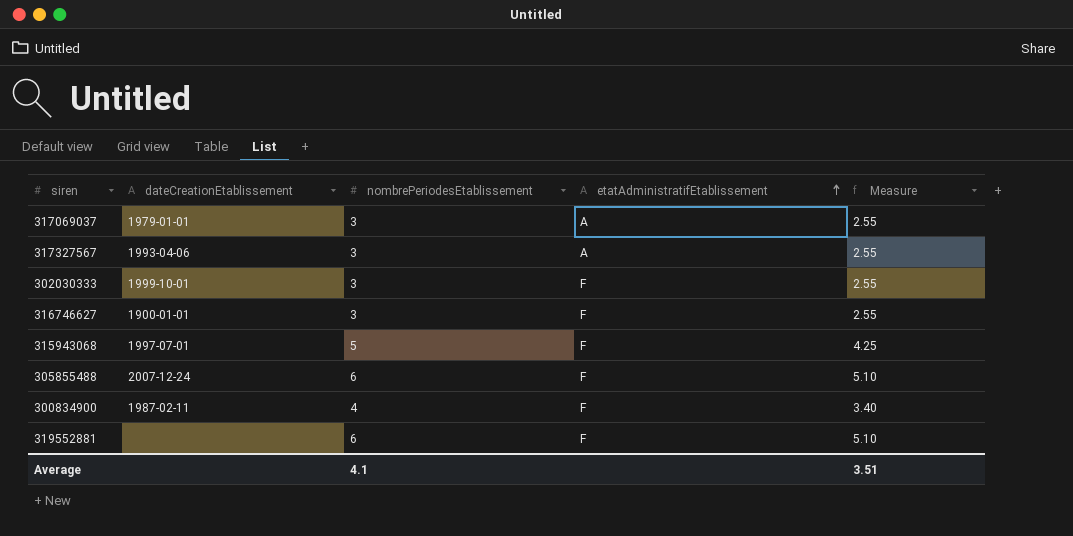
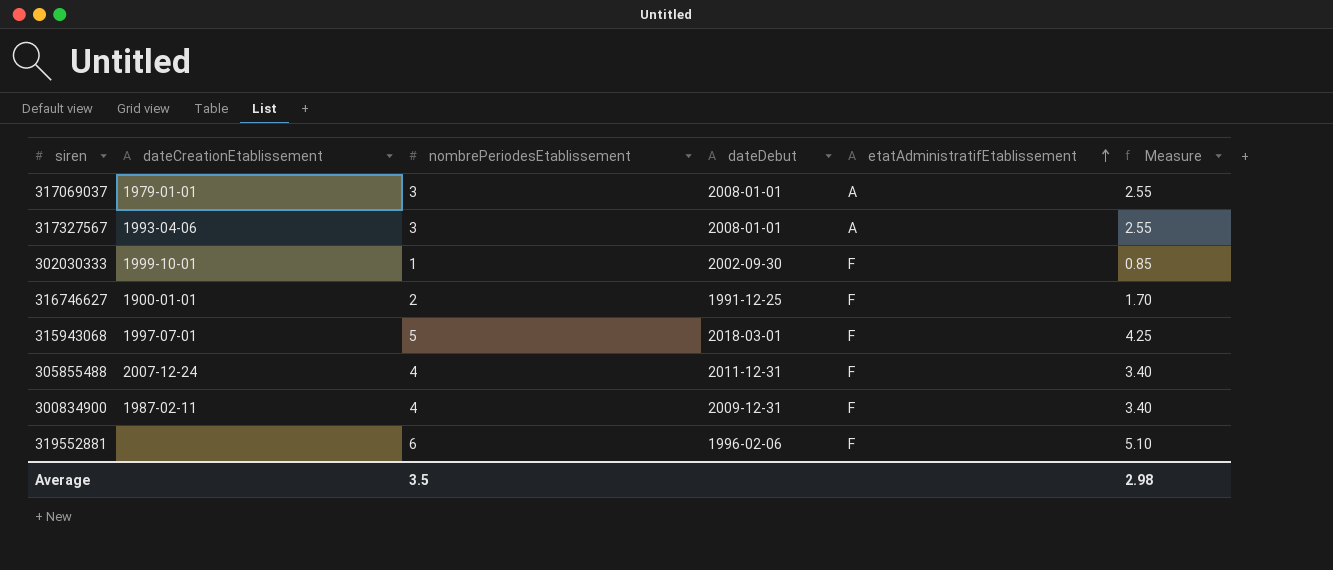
column dateDebut | position: none -> 4
302030333 | nombrePeriodesEtablissement: 3 -> 1
302030333 | Measure: 2.55 -> 0.85
316746627 | nombrePeriodesEtablissement: 3 -> 2
316746627 | Measure: 2.55 -> 1.70
305855488 | nombrePeriodesEtablissement: 6 -> 4
305855488 | Measure: 5.10 -> 3.40
Average | nombrePeriodesEtablissement: 4.1 -> 3.5
Average | Measure: 3.51 -> 2.98

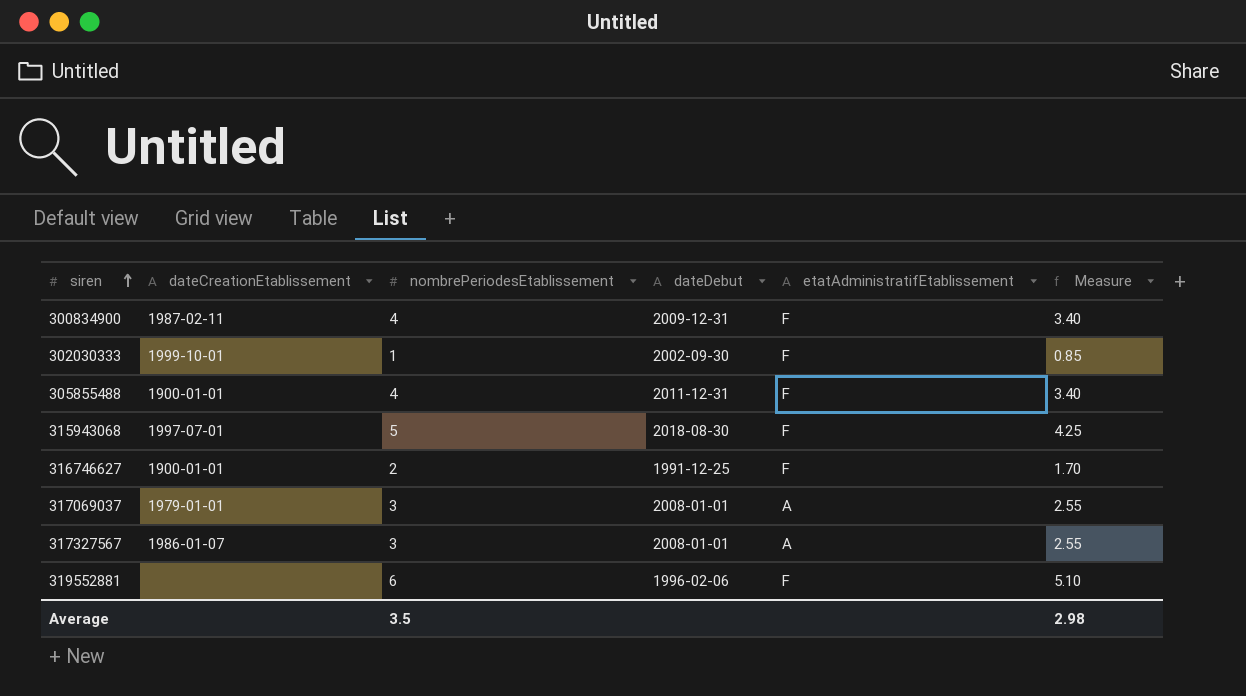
row order: etatAdministratifEtablissement ascending -> siren ascending
305855488 | dateCreationEtablissement: 2007-12-24 -> 1900-01-01
315943068 | dateDebut: 2018-03-01 -> 2018-08-30
317327567 | dateCreationEtablissement: 1993-04-06 -> 1986-01-07

